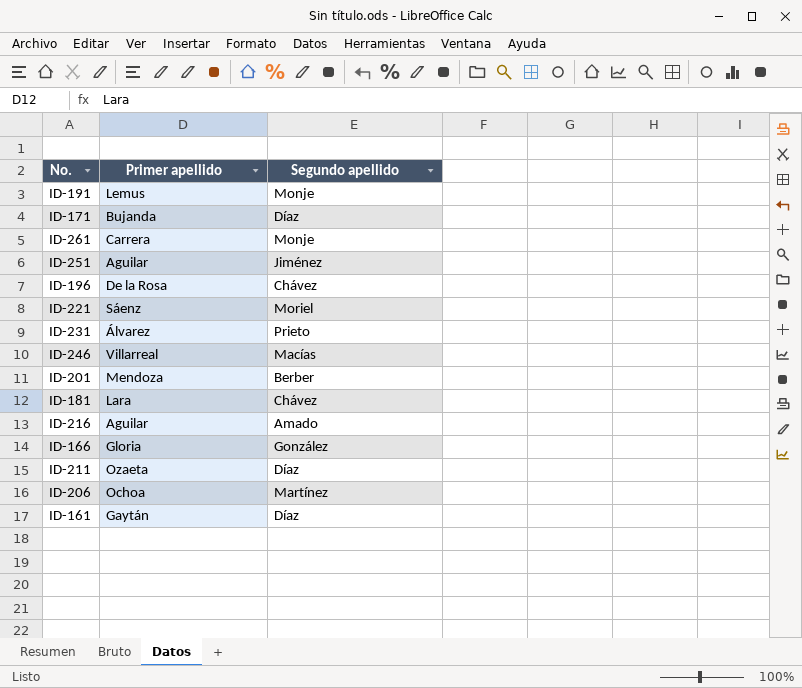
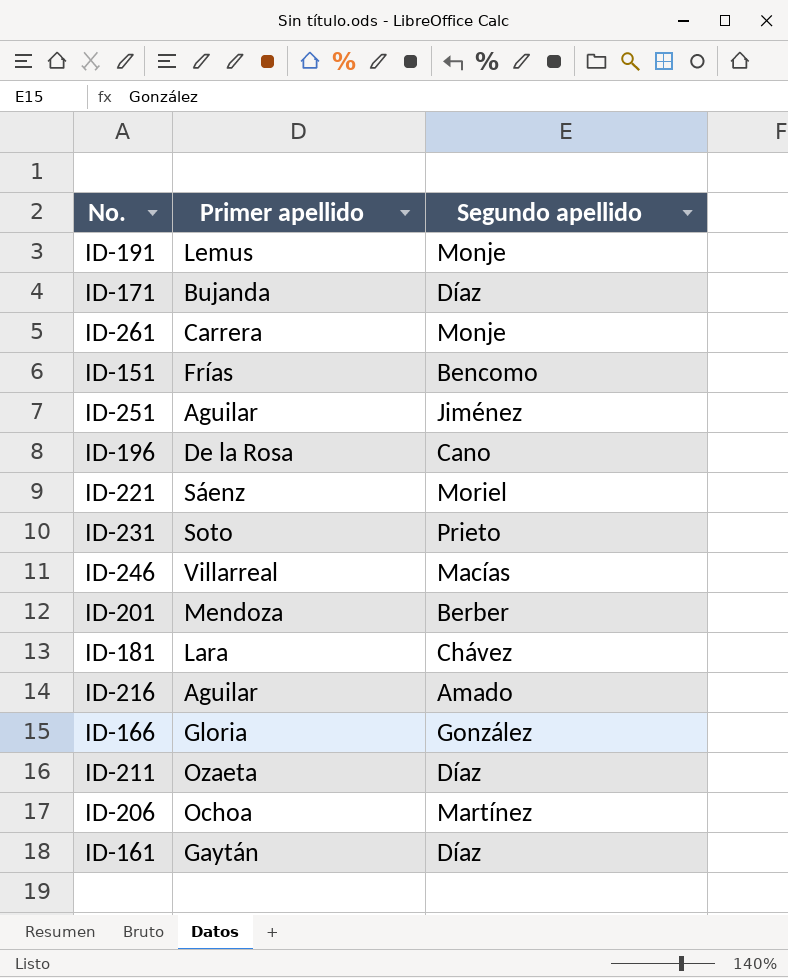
row ID-151: none -> Frías | Bencomo
ID-196 | Segundo apellido: Chávez -> Cano
ID-231 | Primer apellido: Álvarez -> Soto

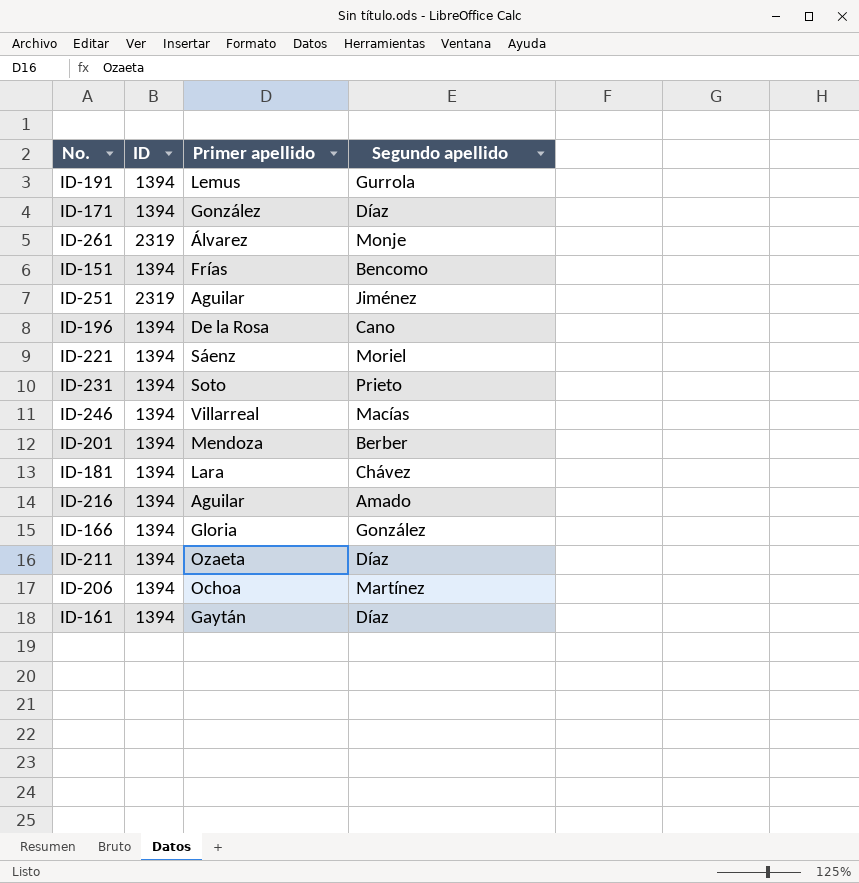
column ID | position: none -> 2
ID-191 | Segundo apellido: Monje -> Gurrola
ID-171 | Primer apellido: Bujanda -> González
ID-261 | Primer apellido: Carrera -> Álvarez

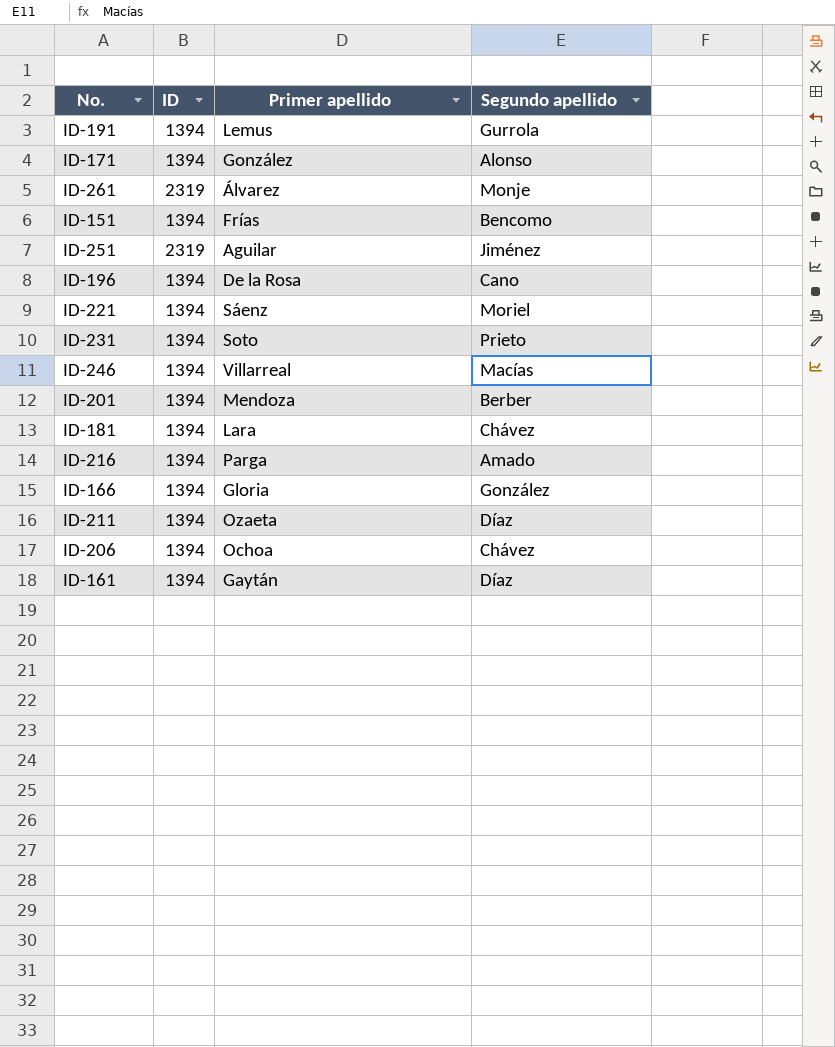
ID-171 | Segundo apellido: Díaz -> Alonso
ID-216 | Primer apellido: Aguilar -> Parga
ID-206 | Segundo apellido: Martínez -> Chávez

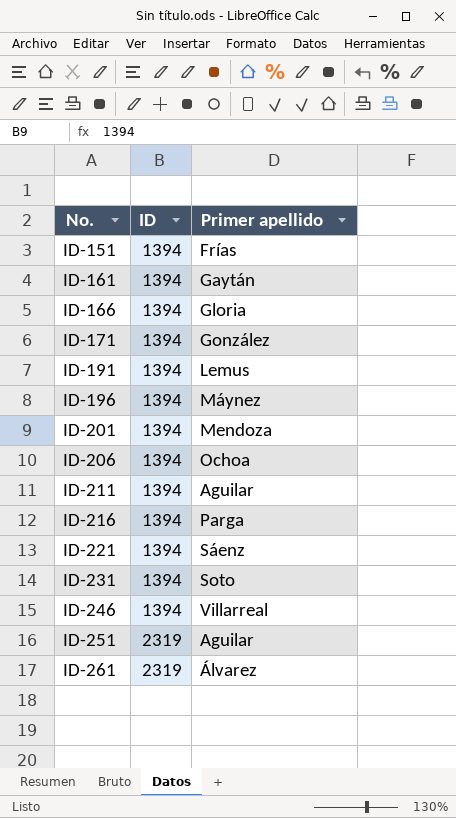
row order: none -> No. ascending
column Segundo apellido | position: 4 -> none
row ID-181: 1394 | Lara | Chávez -> none
ID-196 | Primer apellido: De la Rosa -> Máynez
ID-211 | Primer apellido: Ozaeta -> Aguilar

